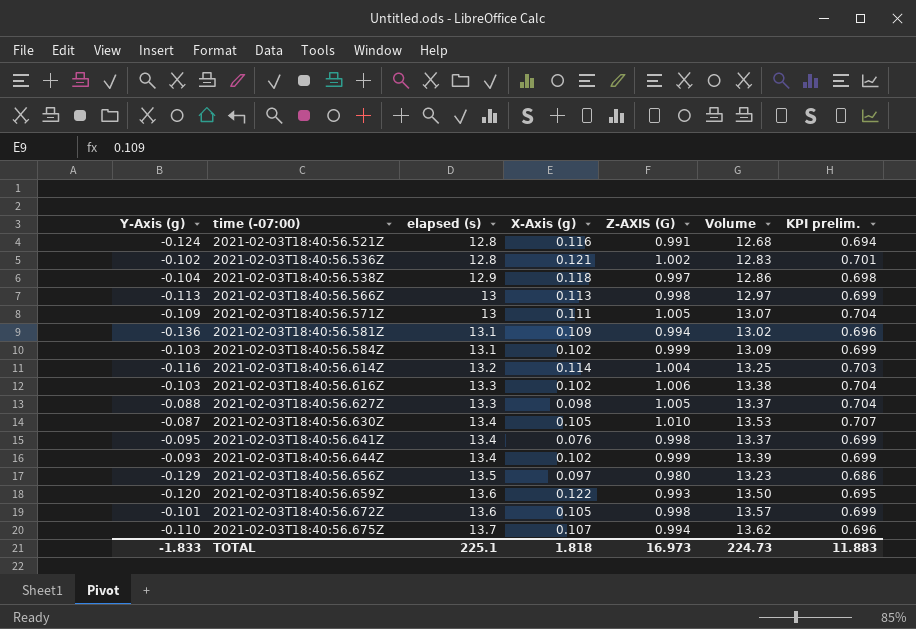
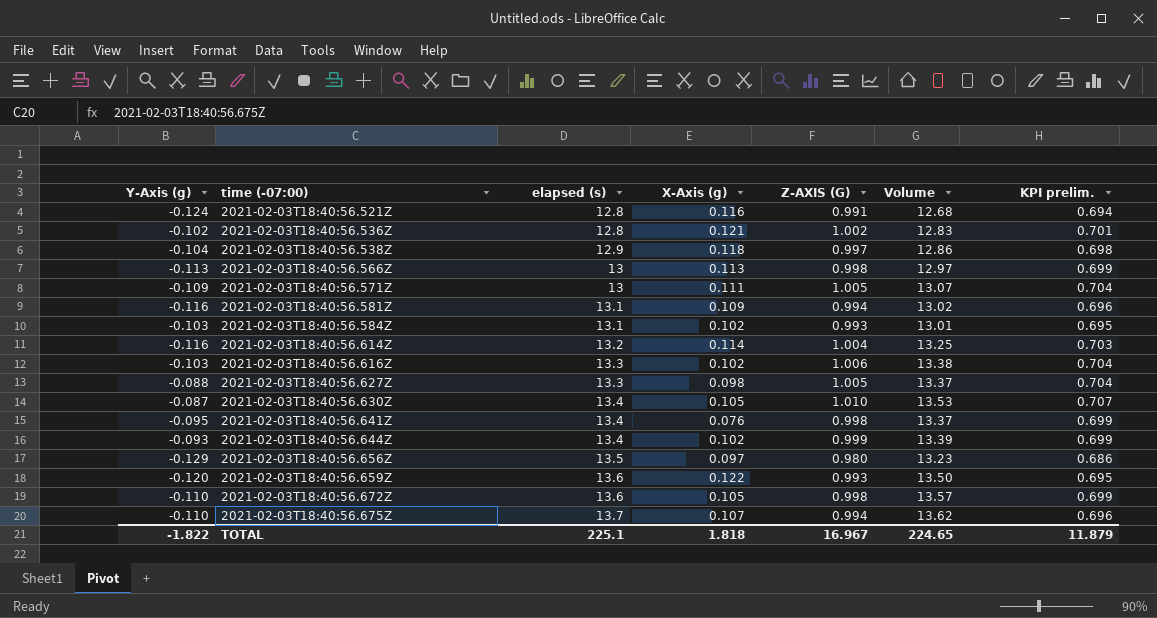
2021-02-03T18:40:56.581Z | Y-Axis (g): -0.136 -> -0.116
2021-02-03T18:40:56.584Z | Z-AXIS (G): 0.999 -> 0.993
2021-02-03T18:40:56.584Z | Volume: 13.09 -> 13.01
2021-02-03T18:40:56.584Z | KPI prelim.: 0.699 -> 0.695
2021-02-03T18:40:56.672Z | Y-Axis (g): -0.101 -> -0.110
TOTAL | Y-Axis (g): -1.833 -> -1.822
TOTAL | Z-AXIS (G): 16.973 -> 16.967
TOTAL | Volume: 224.73 -> 224.65
TOTAL | KPI prelim.: 11.883 -> 11.879

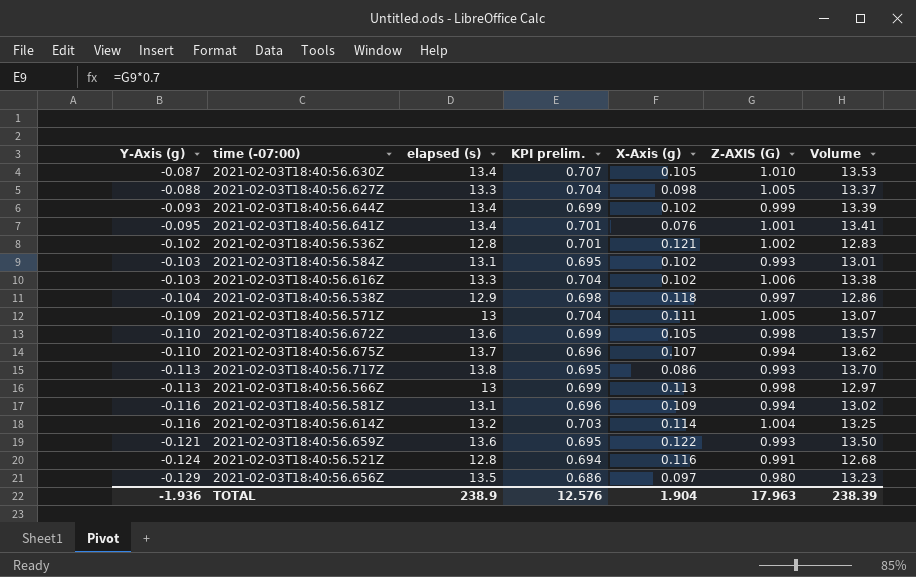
row order: time (-07:00) ascending -> Y-Axis (g) descending
column KPI prelim. | position: 7 -> 4
2021-02-03T18:40:56.641Z | KPI prelim.: 0.699 -> 0.701
2021-02-03T18:40:56.641Z | Z-AXIS (G): 0.998 -> 1.001
2021-02-03T18:40:56.641Z | Volume: 13.37 -> 13.41
row 2021-02-03T18:40:56.717Z: none -> -0.113 | 13.8 | 0.695 | 0.086 | 0.993 | 13.70
2021-02-03T18:40:56.659Z | Y-Axis (g): -0.120 -> -0.121
TOTAL | Y-Axis (g): -1.822 -> -1.936
TOTAL | elapsed (s): 225.1 -> 238.9
TOTAL | KPI prelim.: 11.879 -> 12.576
TOTAL | X-Axis (g): 1.818 -> 1.904
TOTAL | Z-AXIS (G): 16.967 -> 17.963
TOTAL | Volume: 224.65 -> 238.39

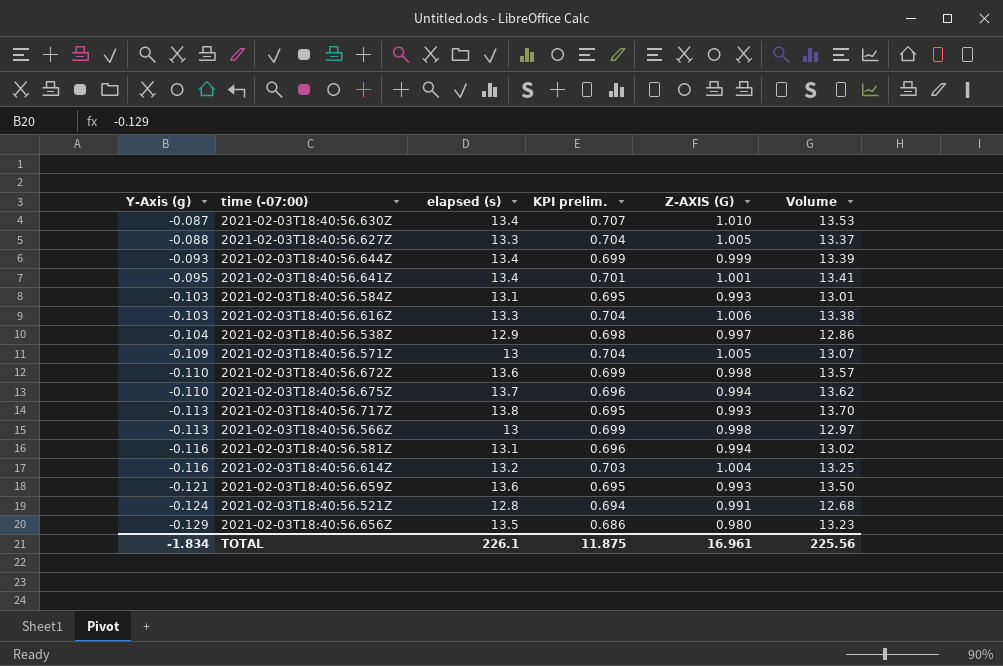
column X-Axis (g) | position: 5 -> none
row 2021-02-03T18:40:56.536Z: -0.102 | 12.8 | 0.701 | 0.121 | 1.002 | 12.83 -> none
TOTAL | Y-Axis (g): -1.936 -> -1.834
TOTAL | elapsed (s): 238.9 -> 226.1
TOTAL | KPI prelim.: 12.576 -> 11.875
TOTAL | Z-AXIS (G): 17.963 -> 16.961
TOTAL | Volume: 238.39 -> 225.56

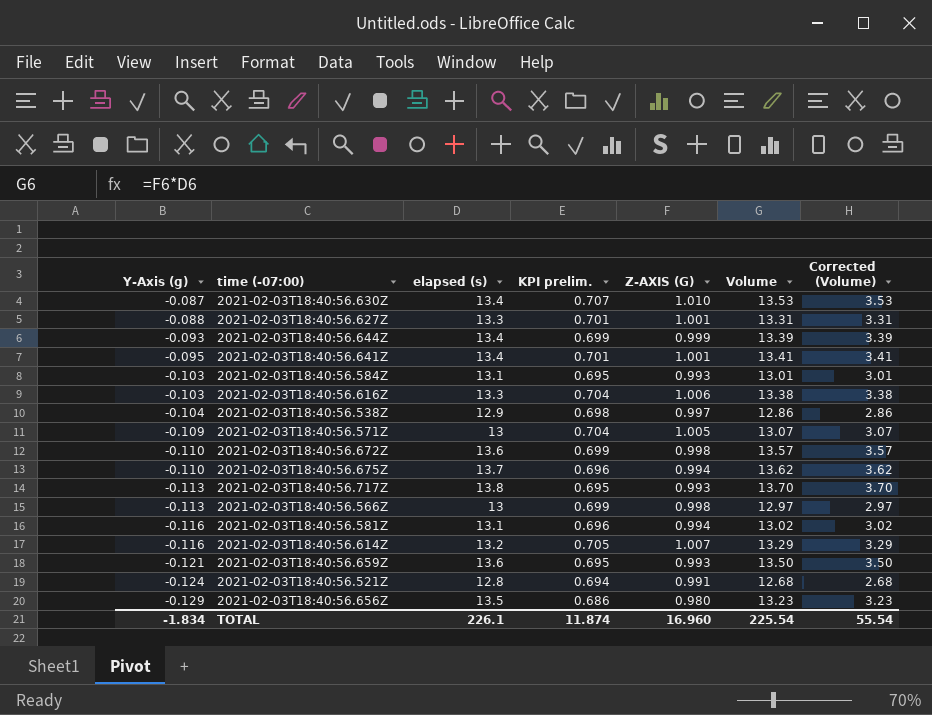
column Corrected (Volume) | formula: none -> [Volume] - 10
2021-02-03T18:40:56.627Z | KPI prelim.: 0.704 -> 0.701
2021-02-03T18:40:56.627Z | Z-AXIS (G): 1.005 -> 1.001
2021-02-03T18:40:56.627Z | Volume: 13.37 -> 13.31
2021-02-03T18:40:56.614Z | KPI prelim.: 0.703 -> 0.705
2021-02-03T18:40:56.614Z | Z-AXIS (G): 1.004 -> 1.007
2021-02-03T18:40:56.614Z | Volume: 13.25 -> 13.29
TOTAL | KPI prelim.: 11.875 -> 11.874
TOTAL | Z-AXIS (G): 16.961 -> 16.960
TOTAL | Volume: 225.56 -> 225.54

